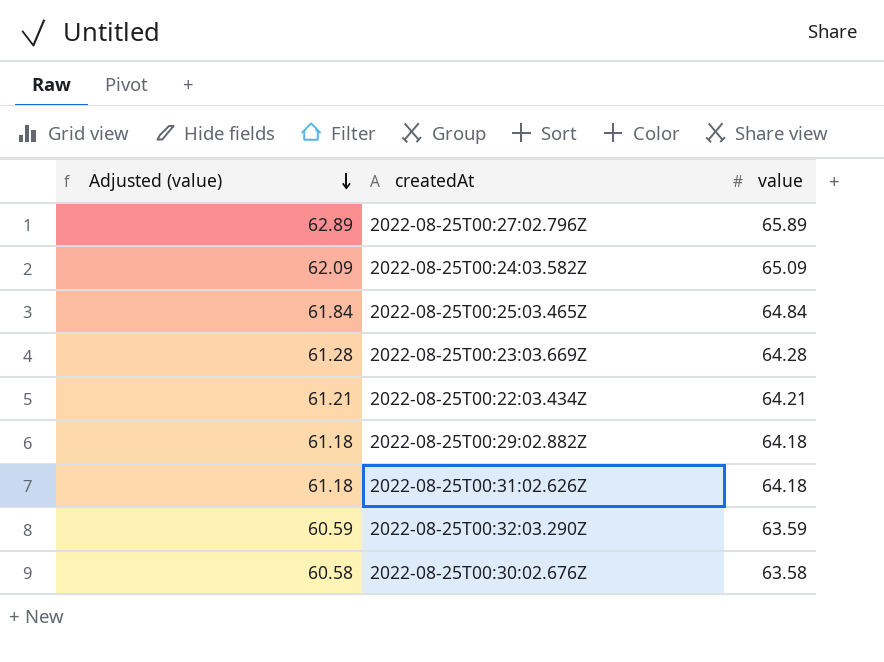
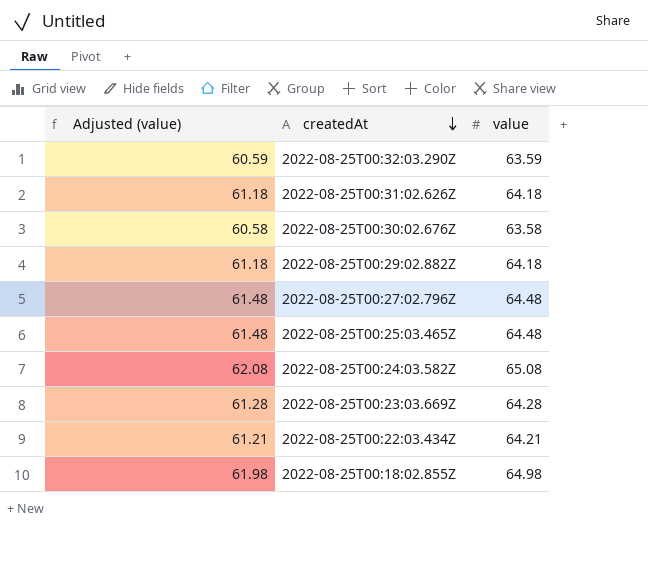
row order: Adjusted (value) descending -> createdAt descending
2022-08-25T00:27:02.796Z | Adjusted (value): 62.89 -> 61.48
2022-08-25T00:27:02.796Z | value: 65.89 -> 64.48
2022-08-25T00:25:03.465Z | Adjusted (value): 61.84 -> 61.48
2022-08-25T00:25:03.465Z | value: 64.84 -> 64.48
2022-08-25T00:24:03.582Z | Adjusted (value): 62.09 -> 62.08
2022-08-25T00:24:03.582Z | value: 65.09 -> 65.08
row 2022-08-25T00:18:02.855Z: none -> 61.98 | 64.98

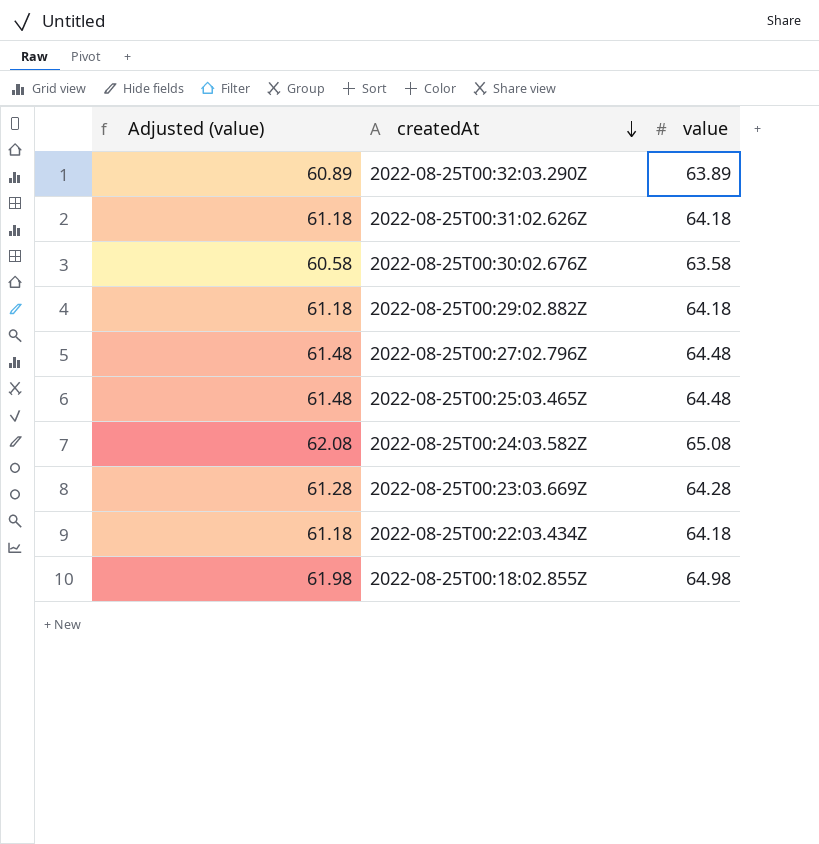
2022-08-25T00:32:03.290Z | Adjusted (value): 60.59 -> 60.89
2022-08-25T00:32:03.290Z | value: 63.59 -> 63.89
2022-08-25T00:22:03.434Z | Adjusted (value): 61.21 -> 61.18
2022-08-25T00:22:03.434Z | value: 64.21 -> 64.18

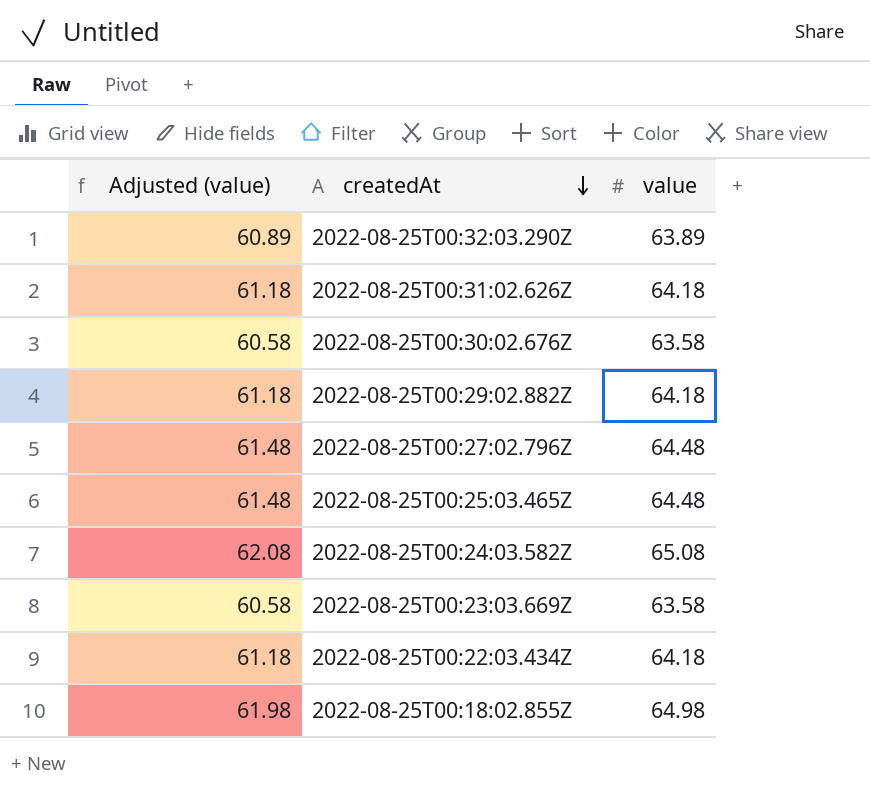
2022-08-25T00:23:03.669Z | Adjusted (value): 61.28 -> 60.58
2022-08-25T00:23:03.669Z | value: 64.28 -> 63.58

